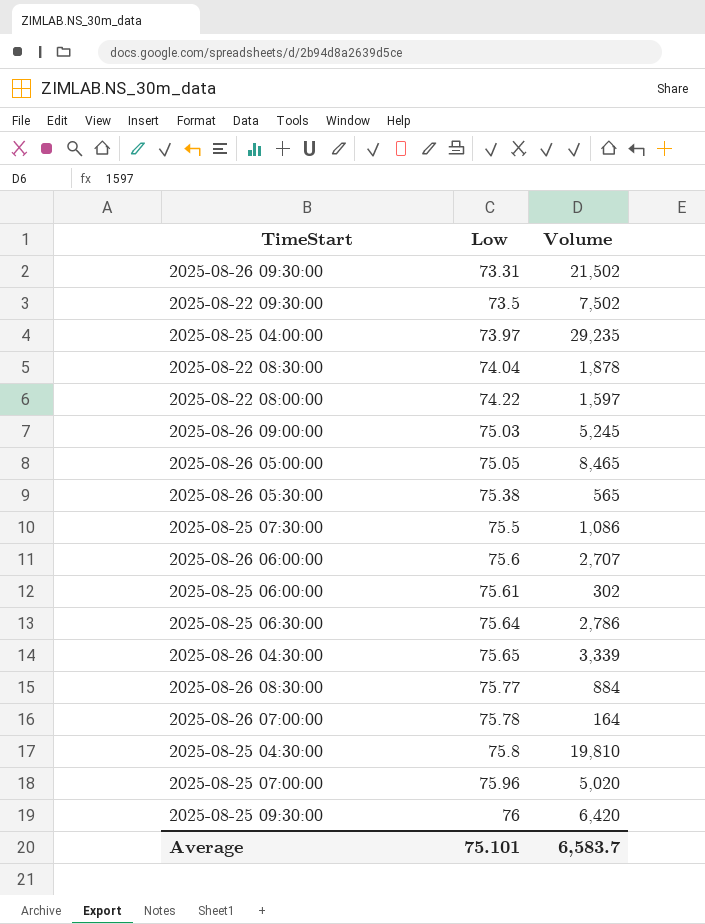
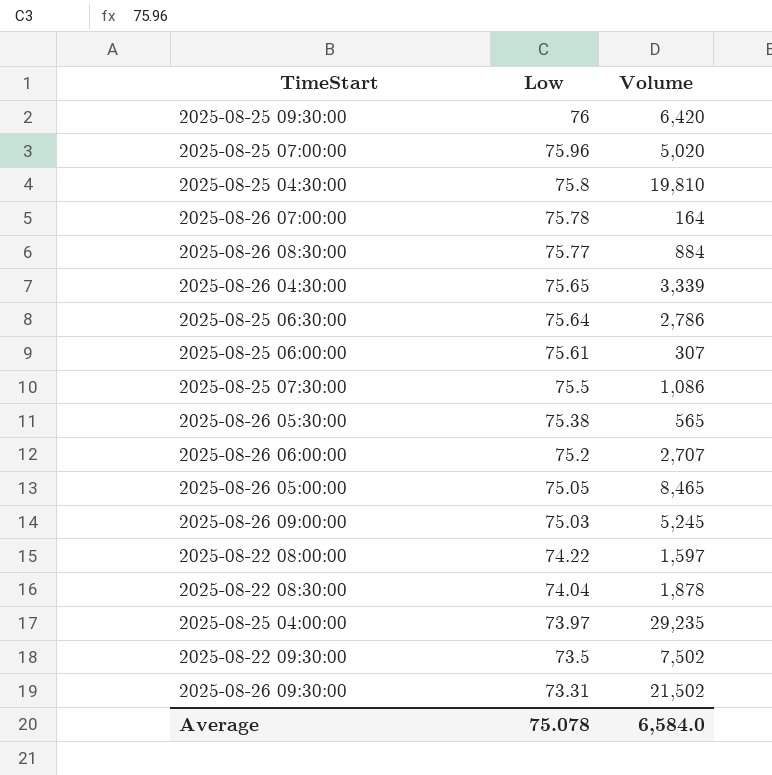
row order: Low ascending -> Low descending
2025-08-25 06:00:00 | Volume: 302 -> 307
2025-08-26 06:00:00 | Low: 75.6 -> 75.2
Average | Low: 75.101 -> 75.078
Average | Volume: 6,583.7 -> 6,584.0

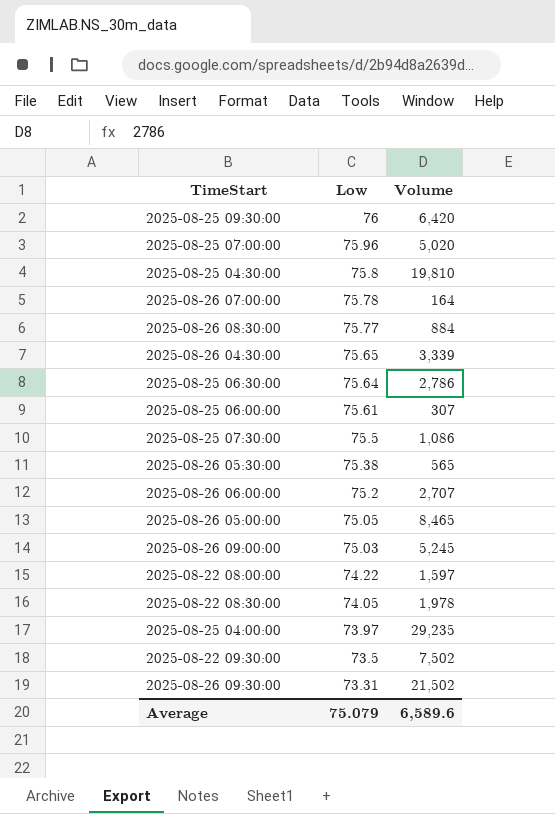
2025-08-22 08:30:00 | Low: 74.04 -> 74.05
2025-08-22 08:30:00 | Volume: 1,878 -> 1,978
Average | Low: 75.078 -> 75.079
Average | Volume: 6,584.0 -> 6,589.6

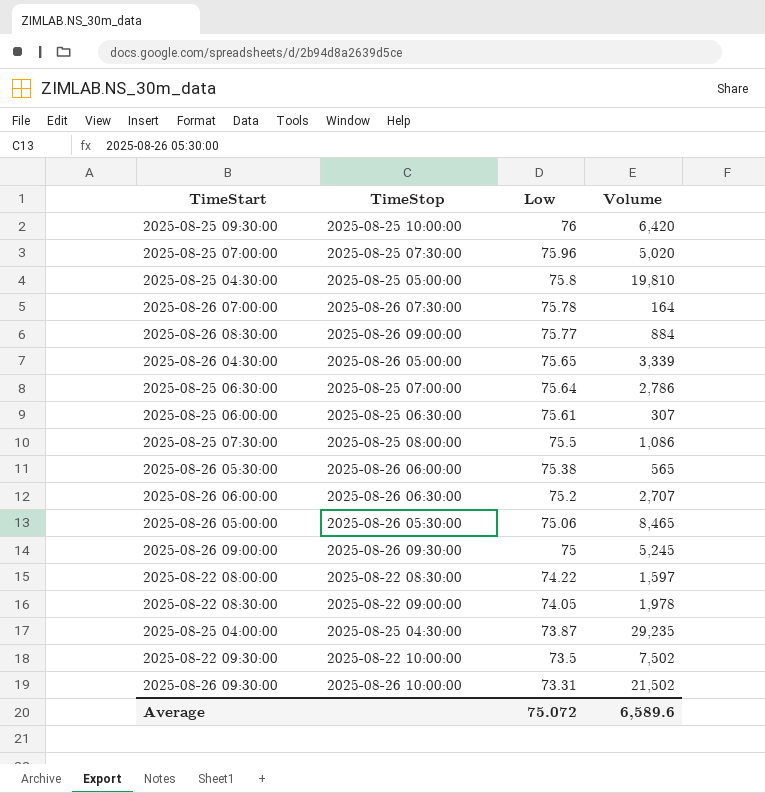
column TimeStop | position: none -> 2
2025-08-26 05:00:00 | Low: 75.05 -> 75.06
2025-08-26 09:00:00 | Low: 75.03 -> 75
2025-08-25 04:00:00 | Low: 73.97 -> 73.87
Average | Low: 75.079 -> 75.072

